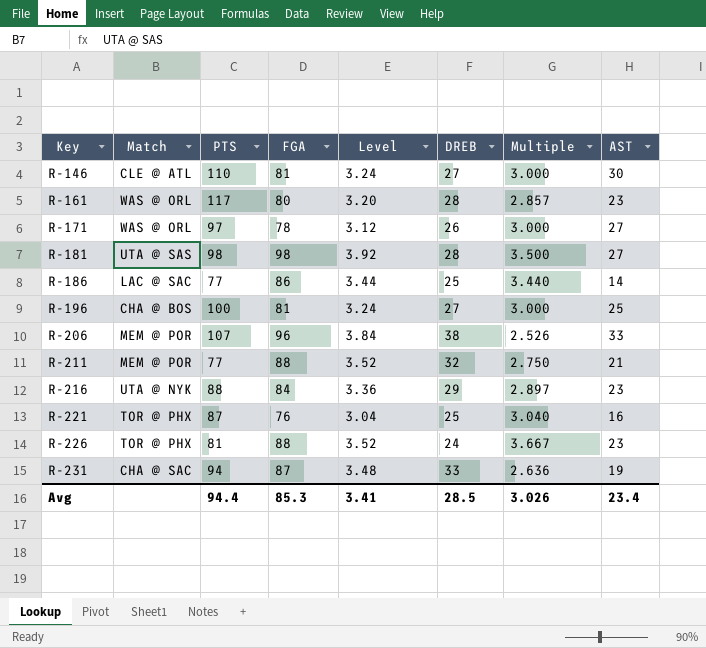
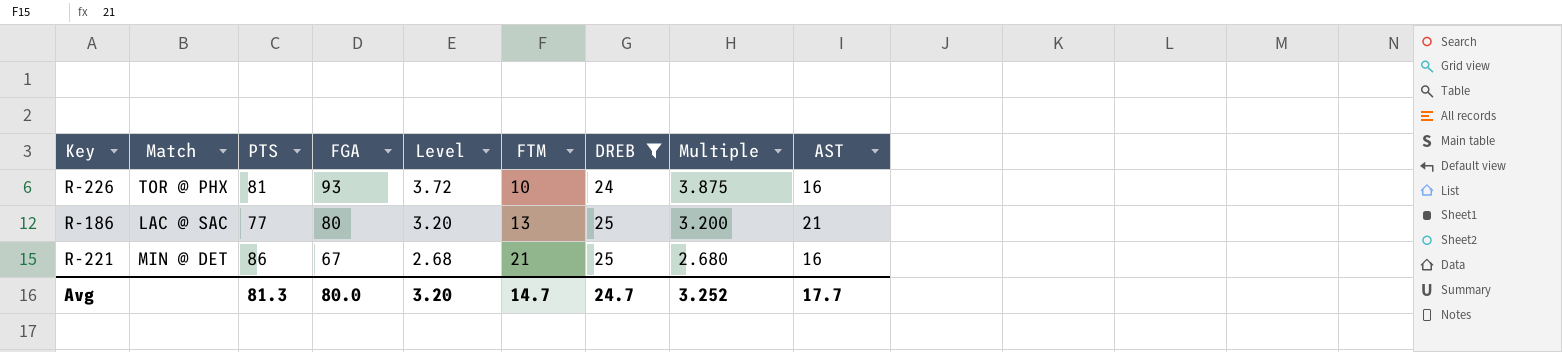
filter: none -> DREB <= 25
row order: Key ascending -> FGA descending
column FTM | position: none -> 6
R-226 | FGA: 88 -> 93
R-226 | Level: 3.52 -> 3.72
R-226 | Multiple: 3.667 -> 3.875
R-226 | AST: 23 -> 16
R-186 | FGA: 86 -> 80
R-186 | Level: 3.44 -> 3.20
R-186 | Multiple: 3.440 -> 3.200
R-186 | AST: 14 -> 21
R-221 | Match: TOR @ PHX -> MIN @ DET
R-221 | PTS: 87 -> 86
R-221 | FGA: 76 -> 67
R-221 | Level: 3.04 -> 2.68
R-221 | Multiple: 3.040 -> 2.680
Avg | PTS: 94.4 -> 81.3
Avg | FGA: 85.3 -> 80.0
Avg | Level: 3.41 -> 3.20
Avg | DREB: 28.5 -> 24.7
Avg | Multiple: 3.026 -> 3.252
Avg | AST: 23.4 -> 17.7

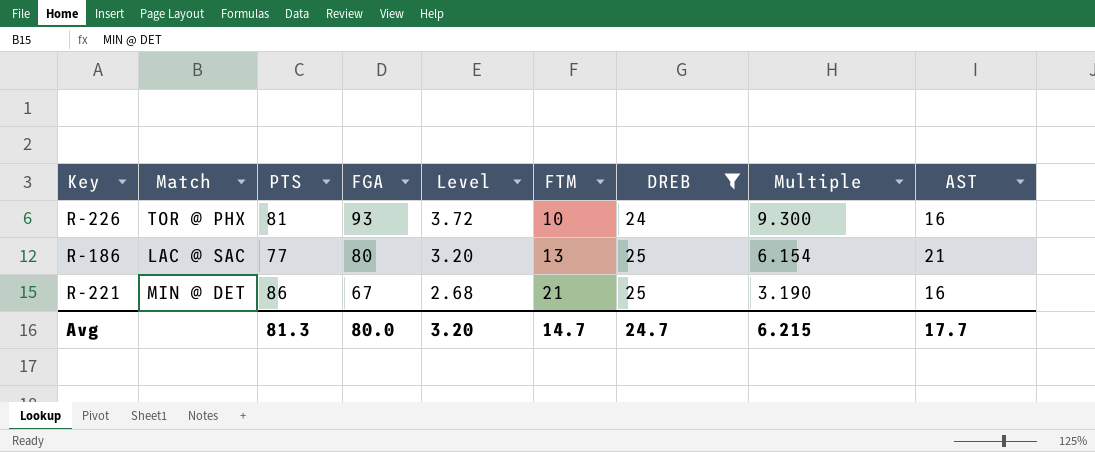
column Multiple | formula: [FGA] / [DREB] -> [FGA] / [FTM]
Avg | Multiple: 3.252 -> 6.215

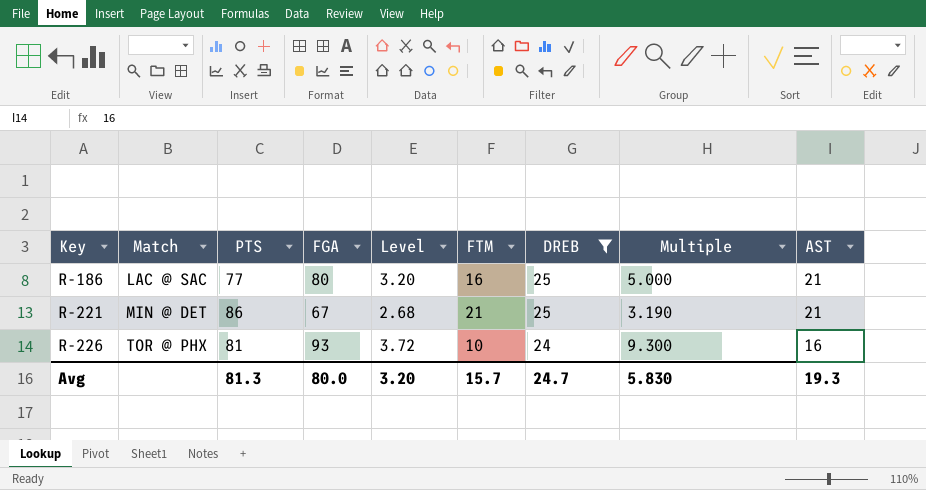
row order: FGA descending -> Key ascending
R-186 | FTM: 13 -> 16
R-186 | Multiple: 6.154 -> 5.000
R-221 | AST: 16 -> 21
Avg | FTM: 14.7 -> 15.7
Avg | Multiple: 6.215 -> 5.830
Avg | AST: 17.7 -> 19.3

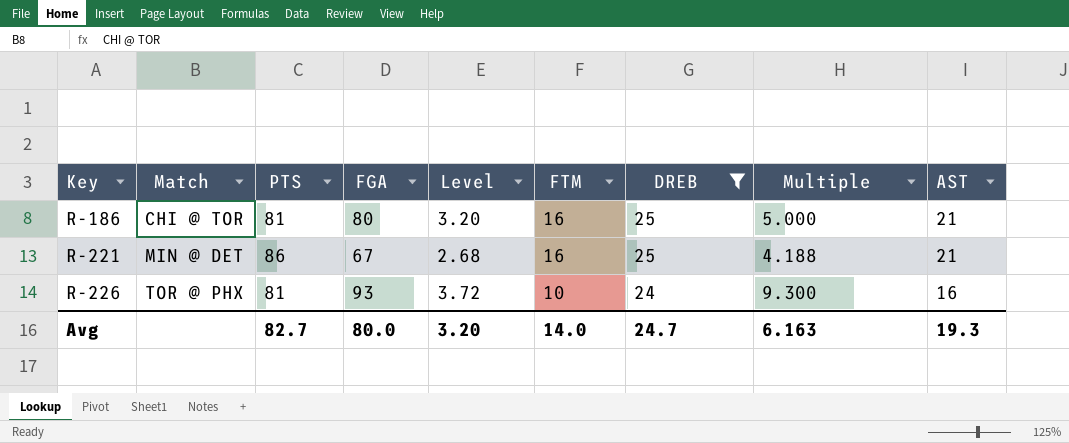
R-186 | Match: LAC @ SAC -> CHI @ TOR
R-186 | PTS: 77 -> 81
R-221 | FTM: 21 -> 16
R-221 | Multiple: 3.190 -> 4.188
Avg | PTS: 81.3 -> 82.7
Avg | FTM: 15.7 -> 14.0
Avg | Multiple: 5.830 -> 6.163

